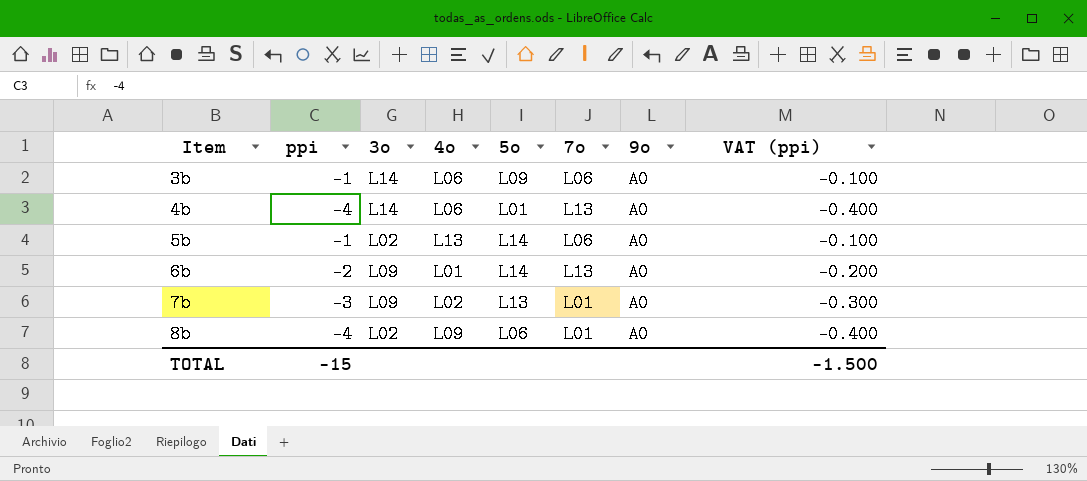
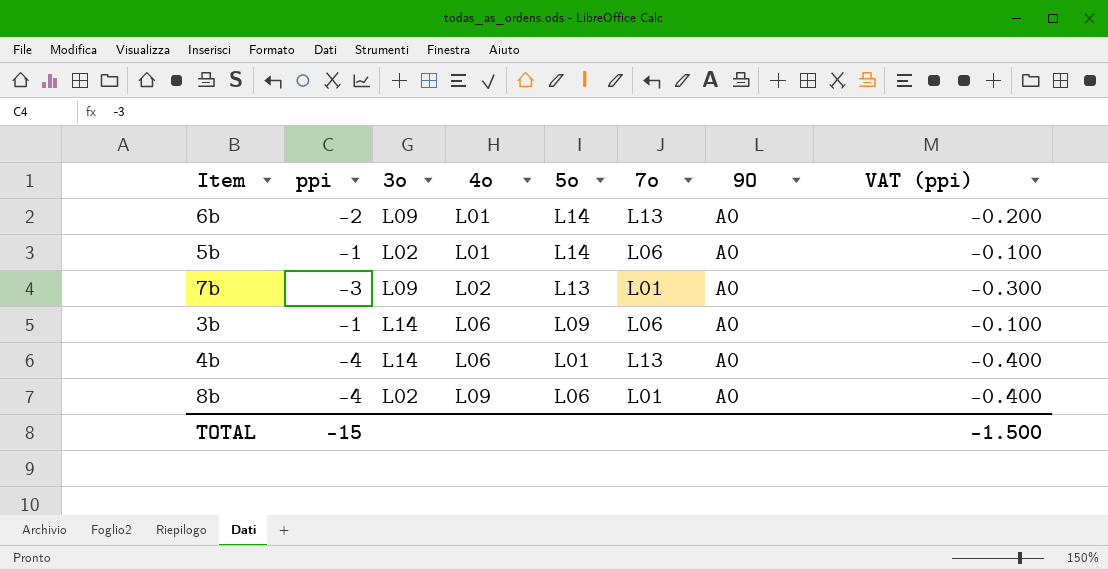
row order: Item ascending -> 4o ascending
column name: 9o -> 9O
5b | 4o: L13 -> L01

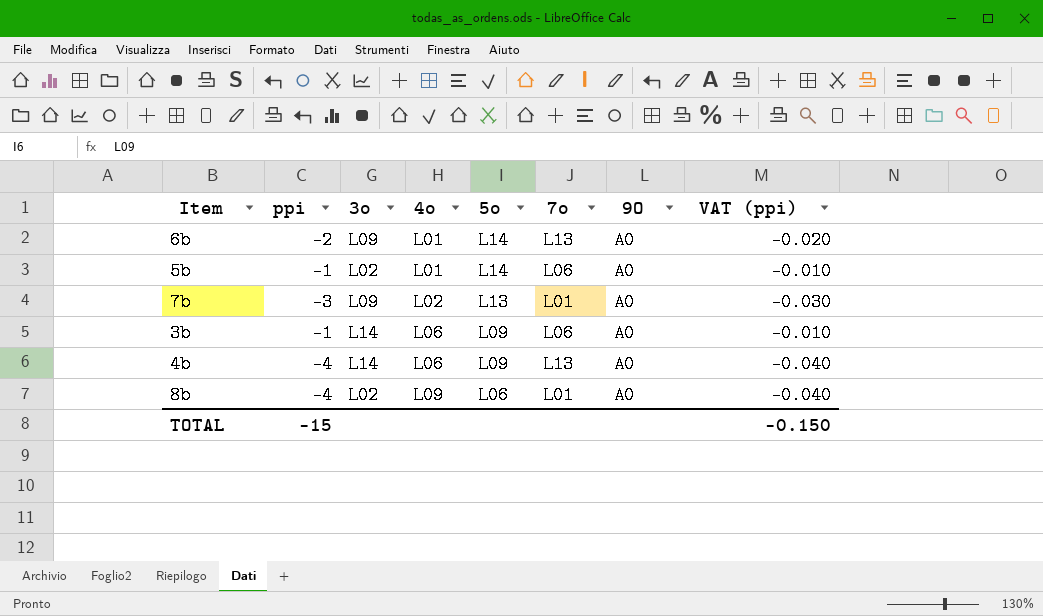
column VAT (ppi) | formula: [ppi] * 0.1 -> [ppi] * 0.01
4b | 5o: L01 -> L09
TOTAL | VAT (ppi): -1.500 -> -0.150

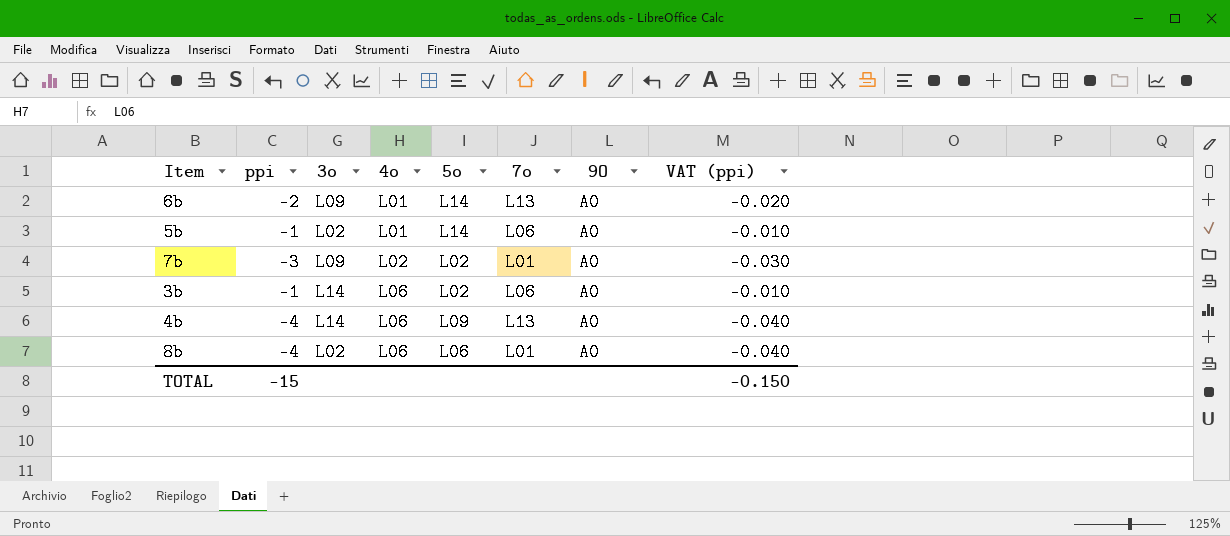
7b | 5o: L13 -> L02
3b | 5o: L09 -> L02
8b | 4o: L09 -> L06

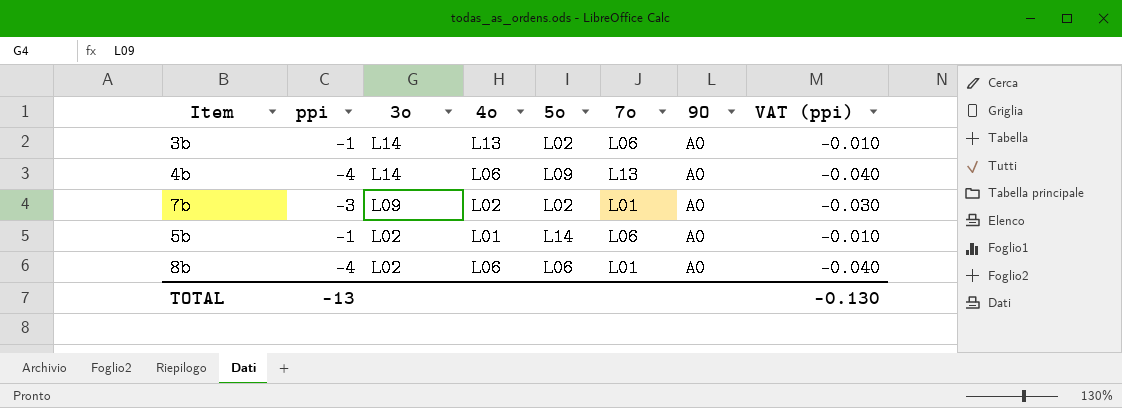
row order: 4o ascending -> 3o descending
row 6b: -2 | L09 | L01 | L14 | L13 | A0 | -0.020 -> none
3b | 4o: L06 -> L13
TOTAL | ppi: -15 -> -13
TOTAL | VAT (ppi): -0.150 -> -0.130

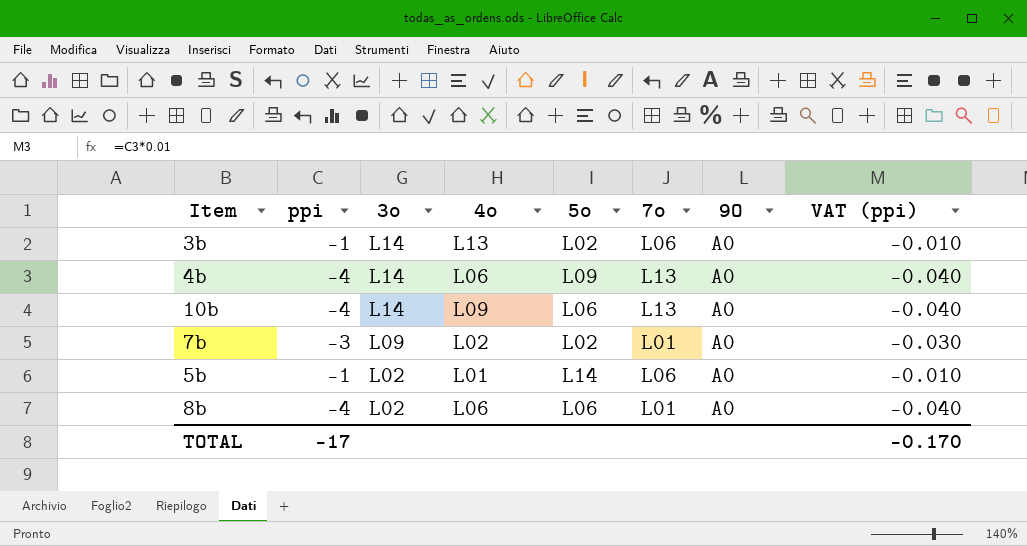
row 10b: none -> -4 | L14 | L09 | L06 | L13 | A0 | -0.040
TOTAL | ppi: -13 -> -17
TOTAL | VAT (ppi): -0.130 -> -0.170

